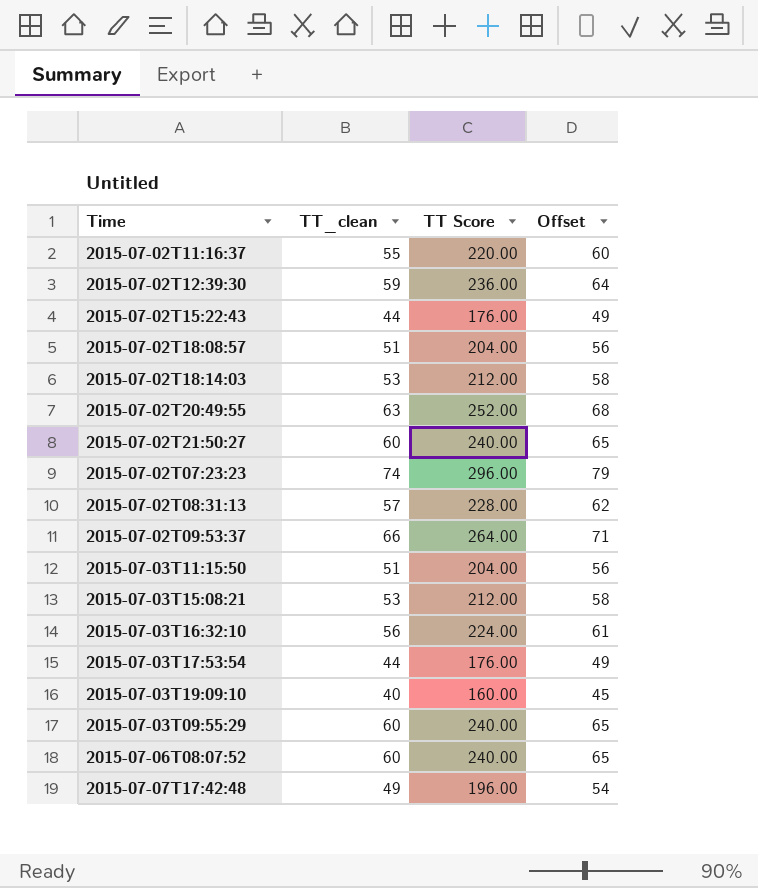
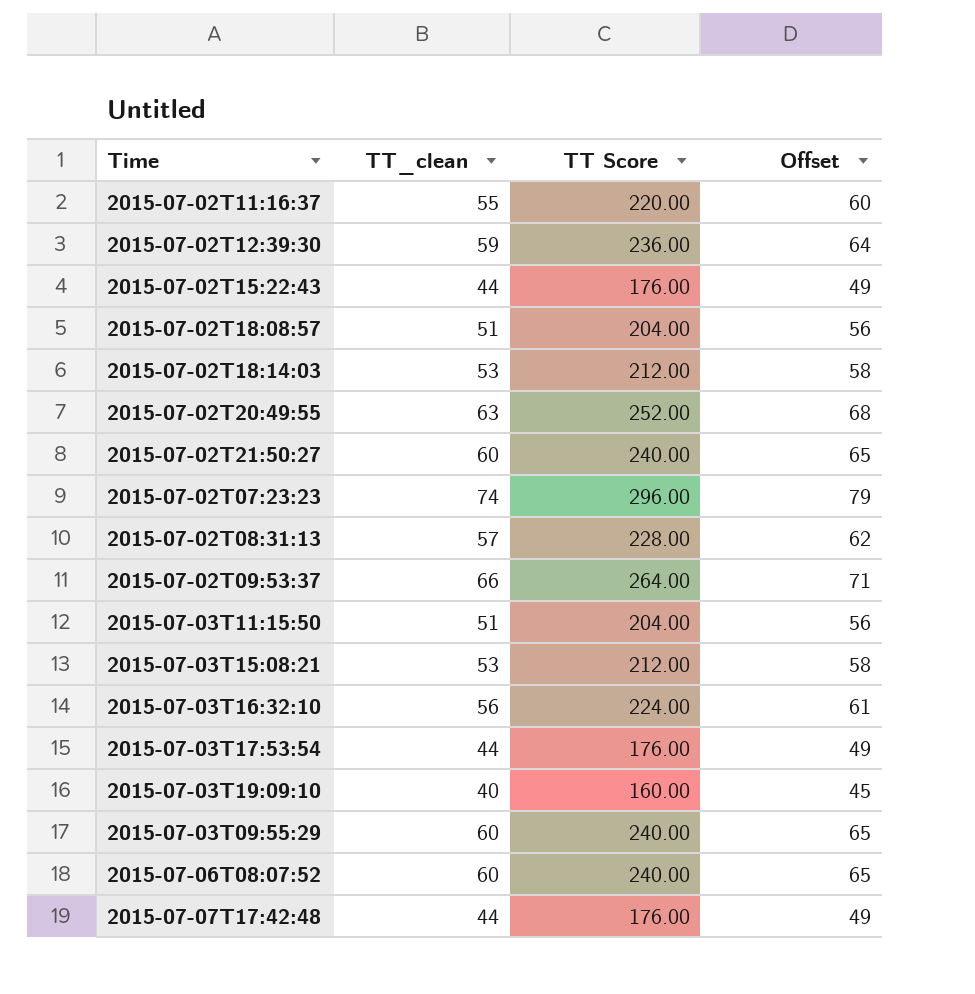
2015-07-07T17:42:48 | TT_clean: 49 -> 44
2015-07-07T17:42:48 | TT Score: 196.00 -> 176.00
2015-07-07T17:42:48 | Offset: 54 -> 49

